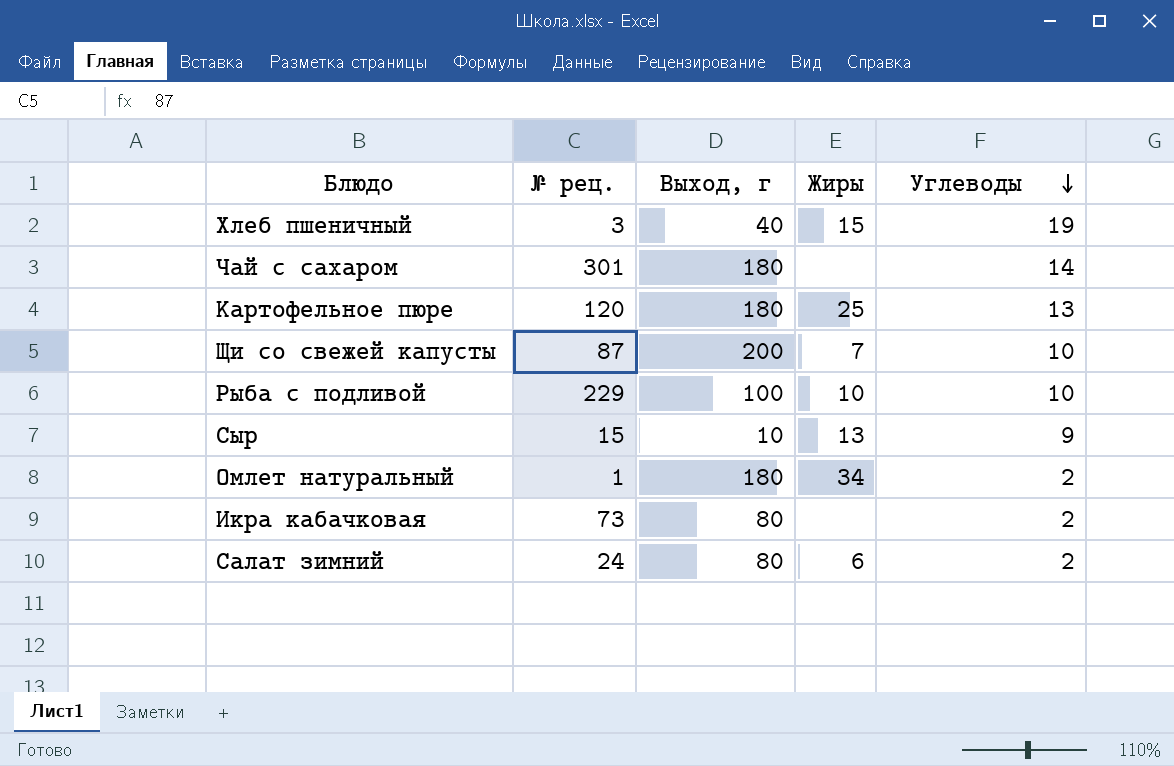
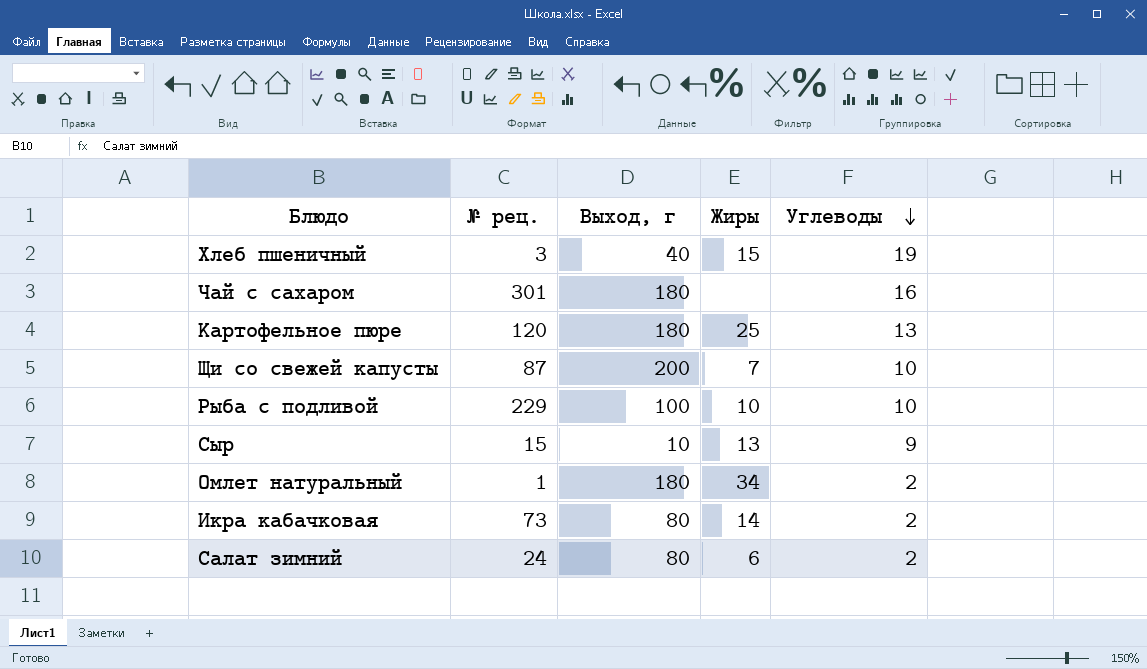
Чай с сахаром | Углеводы: 14 -> 16
Икра кабачковая | Жиры: none -> 14

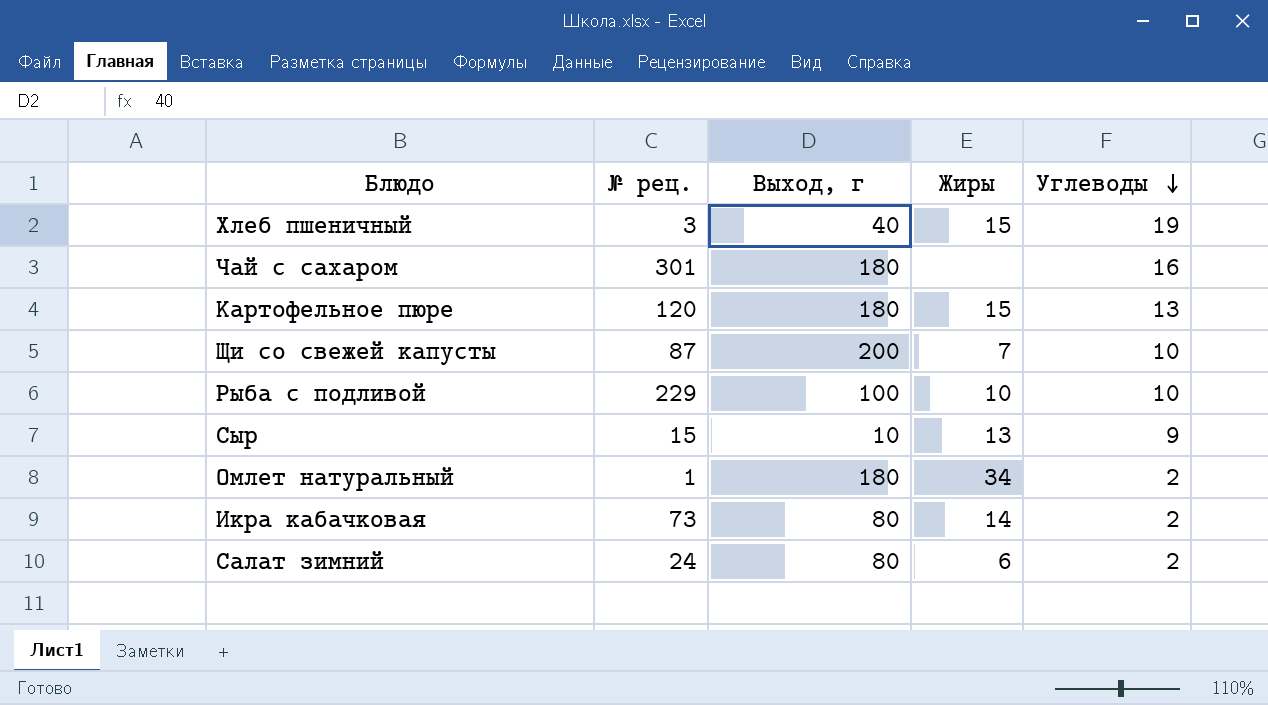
Картофельное пюре | Жиры: 25 -> 15

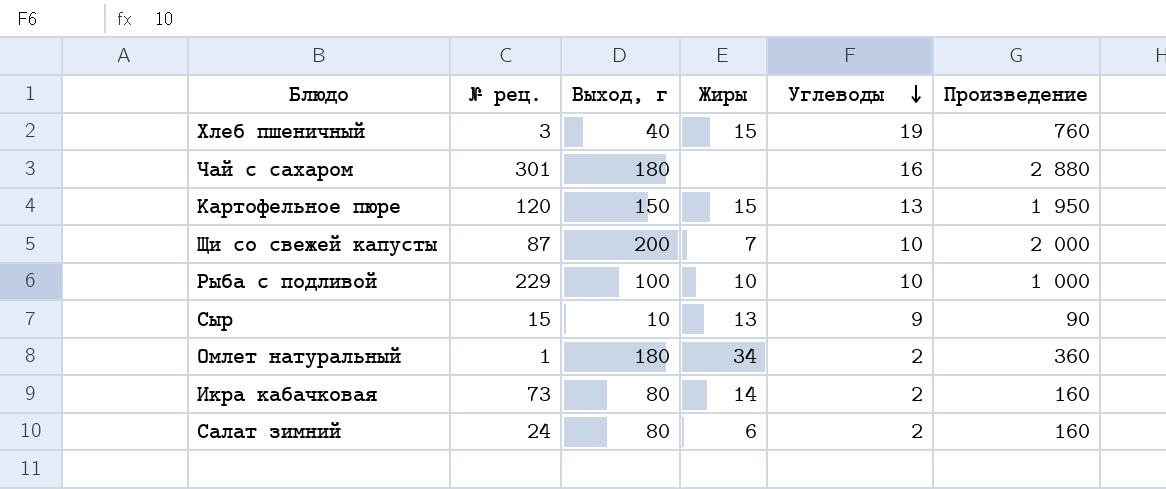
column Произведение | formula: none -> [Выход, г] * [Углеводы]
Картофельное пюре | Выход, г: 180 -> 150

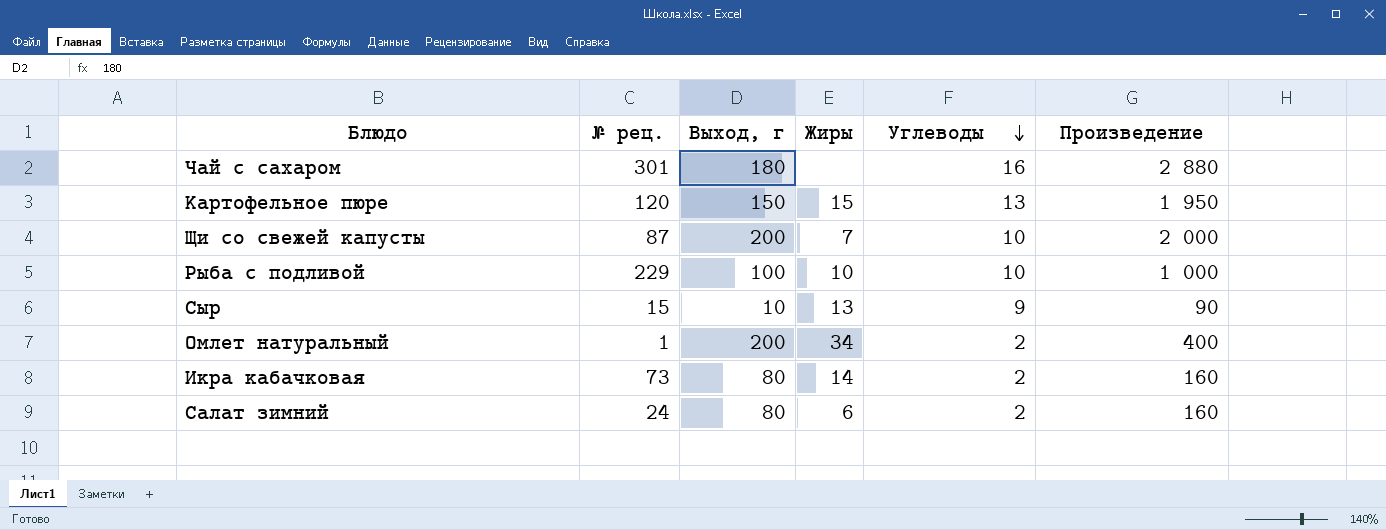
row Хлеб пшеничный: 3 | 40 | 15 | 19 | 760 -> none
Омлет натуральный | Выход, г: 180 -> 200
Омлет натуральный | Произведение: 360 -> 400

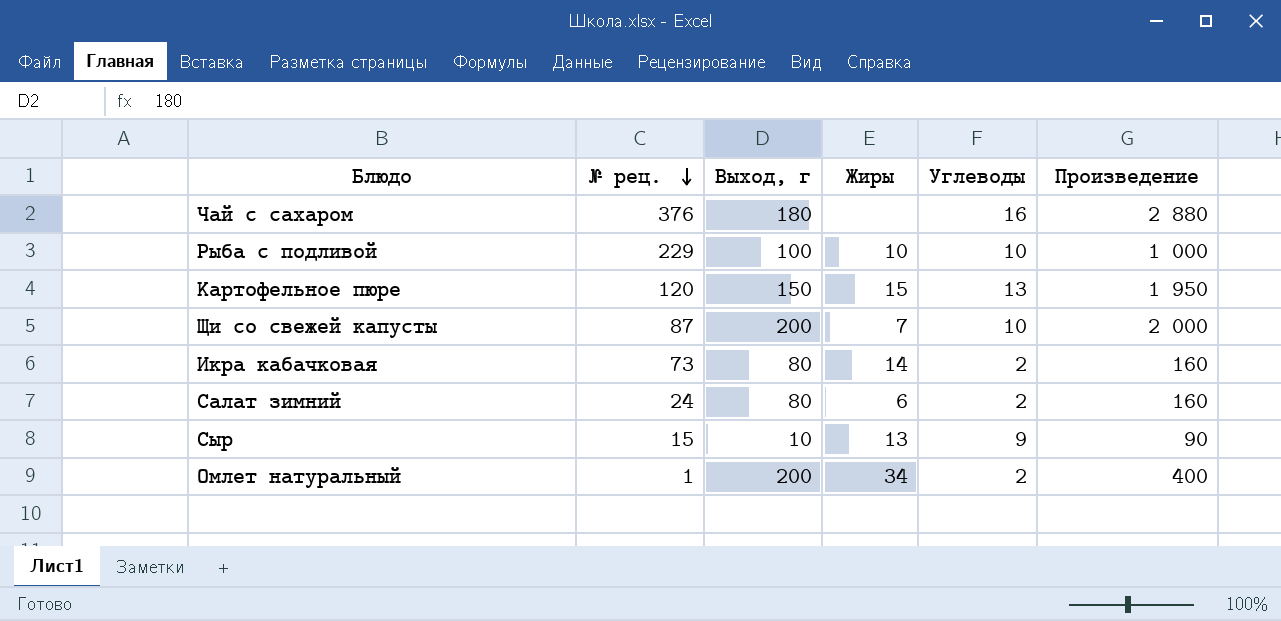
row order: Углеводы descending -> № рец. descending
Чай с сахаром | № рец.: 301 -> 376

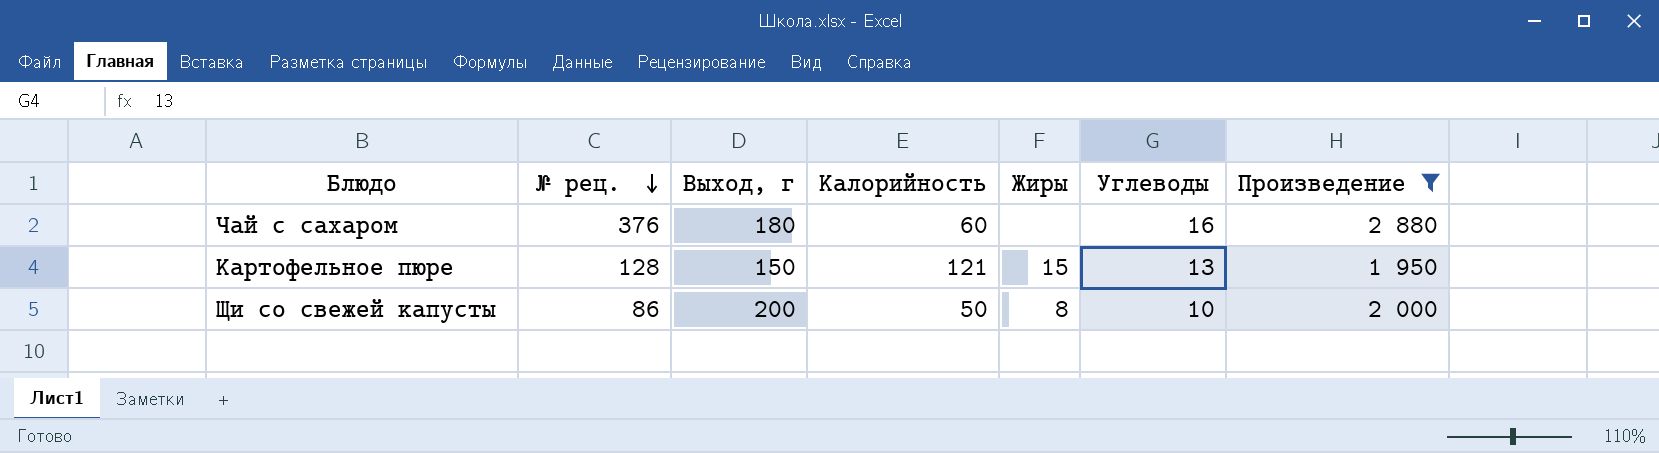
filter: none -> Произведение >= 1 950
column Калорийность | position: none -> 4
Картофельное пюре | № рец.: 120 -> 128
Щи со свежей капусты | № рец.: 87 -> 86
Щи со свежей капусты | Жиры: 7 -> 8

